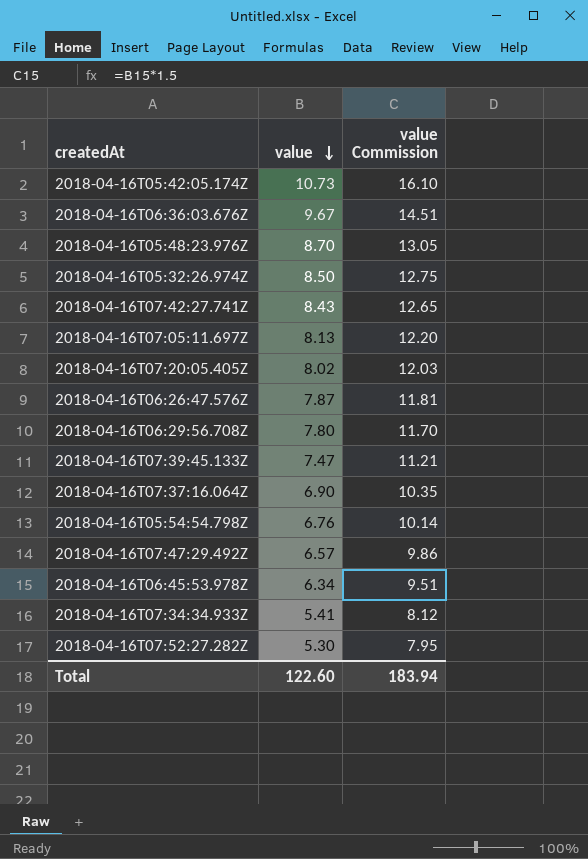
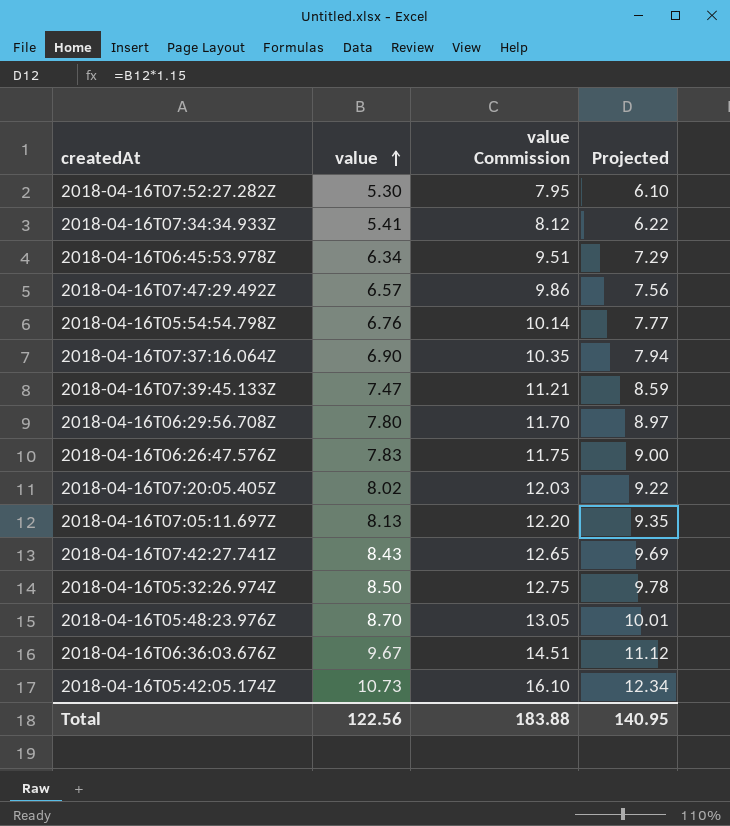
row order: value descending -> value ascending
column Projected | formula: none -> [value] * 1.15
2018-04-16T06:26:47.576Z | value: 7.87 -> 7.83
2018-04-16T06:26:47.576Z | value Commission: 11.81 -> 11.75
Total | value: 122.60 -> 122.56
Total | value Commission: 183.94 -> 183.88

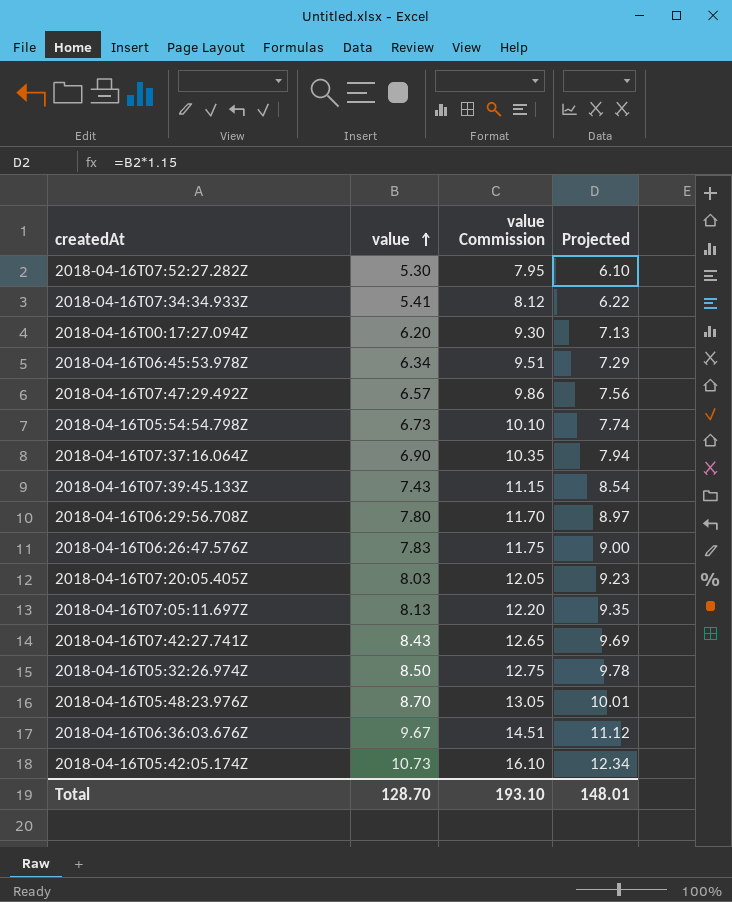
row 2018-04-16T00:17:27.094Z: none -> 6.20 | 9.30 | 7.13
2018-04-16T05:54:54.798Z | value: 6.76 -> 6.73
2018-04-16T05:54:54.798Z | value Commission: 10.14 -> 10.10
2018-04-16T05:54:54.798Z | Projected: 7.77 -> 7.74
2018-04-16T07:39:45.133Z | value: 7.47 -> 7.43
2018-04-16T07:39:45.133Z | value Commission: 11.21 -> 11.15
2018-04-16T07:39:45.133Z | Projected: 8.59 -> 8.54
2018-04-16T07:20:05.405Z | value: 8.02 -> 8.03
2018-04-16T07:20:05.405Z | value Commission: 12.03 -> 12.05
2018-04-16T07:20:05.405Z | Projected: 9.22 -> 9.23
Total | value: 122.56 -> 128.70
Total | value Commission: 183.88 -> 193.10
Total | Projected: 140.95 -> 148.01

